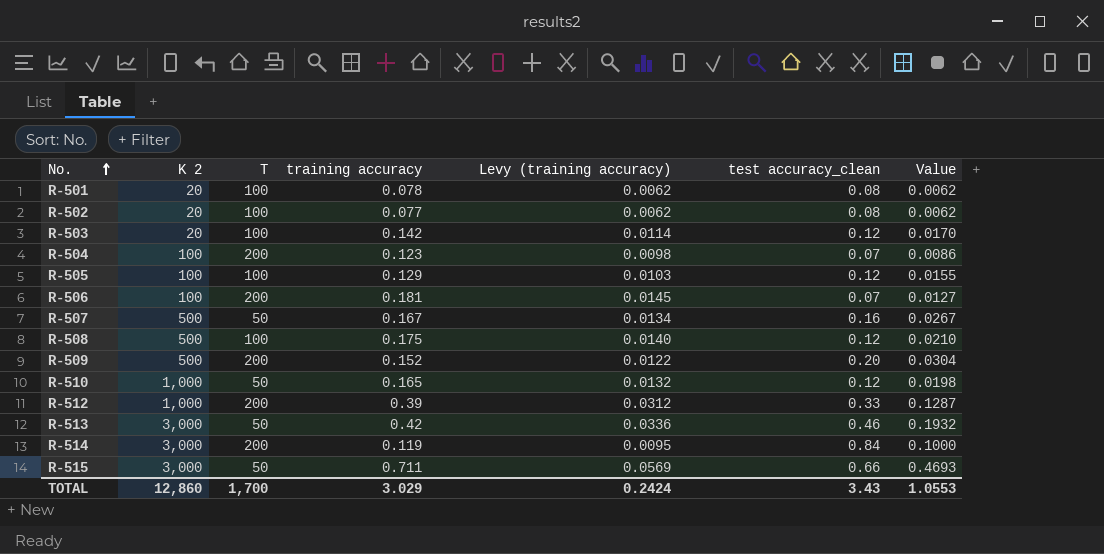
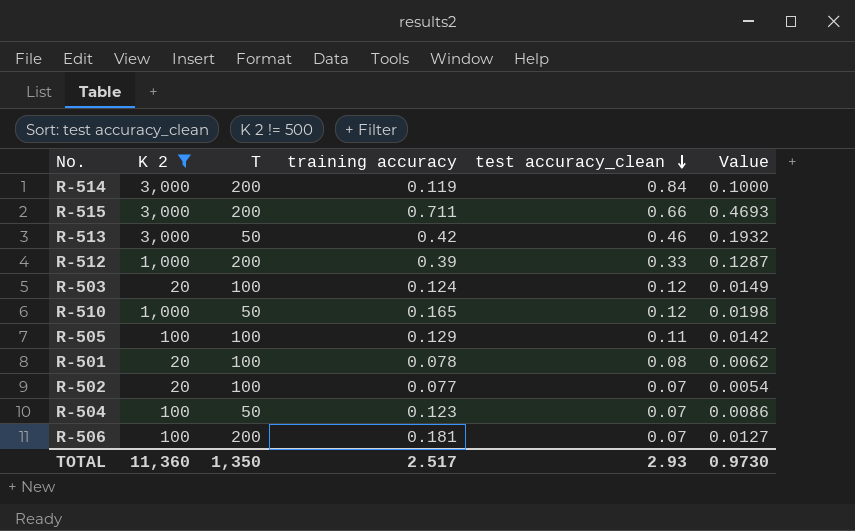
filter: none -> K 2 != 500
row order: No. ascending -> test accuracy_clean descending
column Levy (training accuracy) | formula: [training accuracy] * 0.08 -> none
R-515 | T: 50 -> 200
R-503 | training accuracy: 0.142 -> 0.124
R-503 | Value: 0.0170 -> 0.0149
R-505 | test accuracy_clean: 0.12 -> 0.11
R-505 | Value: 0.0155 -> 0.0142
R-502 | test accuracy_clean: 0.08 -> 0.07
R-502 | Value: 0.0062 -> 0.0054
R-504 | T: 200 -> 50
TOTAL | K 2: 12,860 -> 11,360
TOTAL | T: 1,700 -> 1,350
TOTAL | training accuracy: 3.029 -> 2.517
TOTAL | test accuracy_clean: 3.43 -> 2.93
TOTAL | Value: 1.0553 -> 0.9730

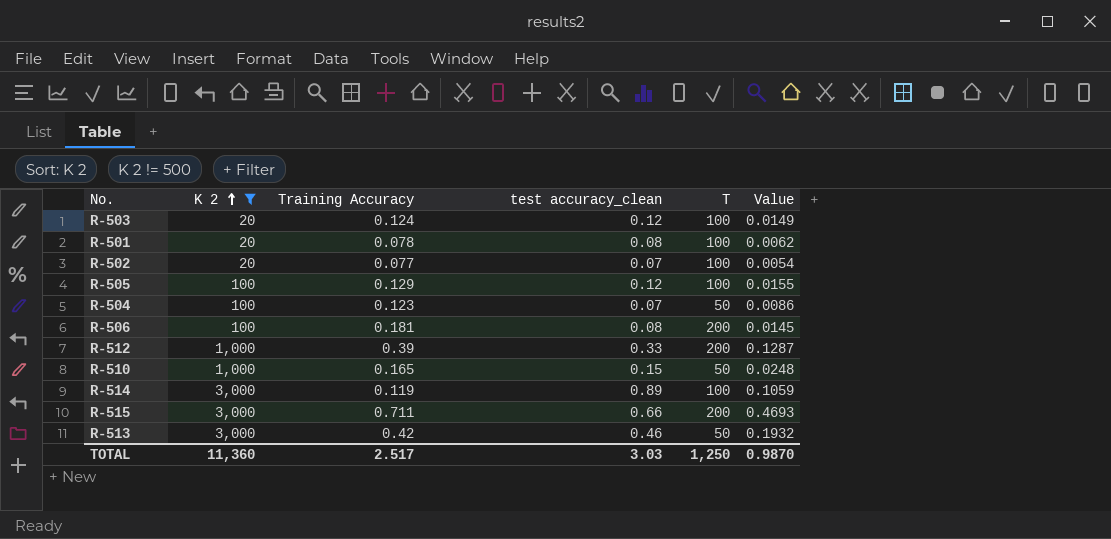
row order: test accuracy_clean descending -> K 2 ascending
column name: training accuracy -> Training Accuracy
column T | position: 3 -> 5
R-505 | test accuracy_clean: 0.11 -> 0.12
R-505 | Value: 0.0142 -> 0.0155
R-506 | test accuracy_clean: 0.07 -> 0.08
R-506 | Value: 0.0127 -> 0.0145
R-510 | test accuracy_clean: 0.12 -> 0.15
R-510 | Value: 0.0198 -> 0.0248
R-514 | test accuracy_clean: 0.84 -> 0.89
R-514 | T: 200 -> 100
R-514 | Value: 0.1000 -> 0.1059
TOTAL | test accuracy_clean: 2.93 -> 3.03
TOTAL | T: 1,350 -> 1,250
TOTAL | Value: 0.9730 -> 0.9870

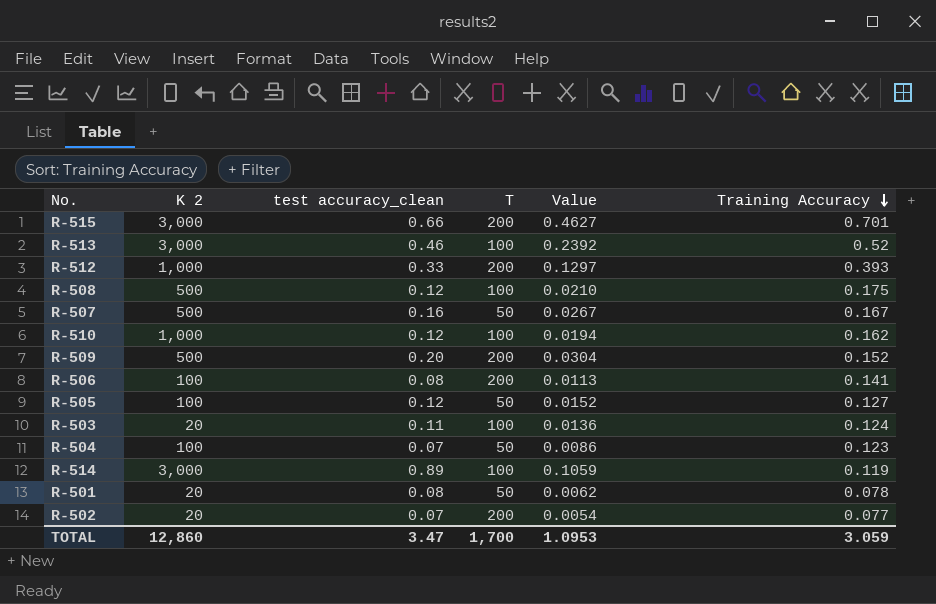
filter: K 2 != 500 -> none
row order: K 2 ascending -> Training Accuracy descending
column Training Accuracy | position: 3 -> 6
R-515 | Value: 0.4693 -> 0.4627
R-515 | Training Accuracy: 0.711 -> 0.701
R-513 | T: 50 -> 100
R-513 | Value: 0.1932 -> 0.2392
R-513 | Training Accuracy: 0.42 -> 0.52
R-512 | Value: 0.1287 -> 0.1297
R-512 | Training Accuracy: 0.39 -> 0.393
R-510 | test accuracy_clean: 0.15 -> 0.12
R-510 | T: 50 -> 100
R-510 | Value: 0.0248 -> 0.0194
R-510 | Training Accuracy: 0.165 -> 0.162
R-506 | Value: 0.0145 -> 0.0113
R-506 | Training Accuracy: 0.181 -> 0.141
R-505 | T: 100 -> 50
R-505 | Value: 0.0155 -> 0.0152
R-505 | Training Accuracy: 0.129 -> 0.127
R-503 | test accuracy_clean: 0.12 -> 0.11
R-503 | Value: 0.0149 -> 0.0136
R-501 | T: 100 -> 50
R-502 | T: 100 -> 200
TOTAL | K 2: 11,360 -> 12,860
TOTAL | test accuracy_clean: 3.03 -> 3.47
TOTAL | T: 1,250 -> 1,700
TOTAL | Value: 0.9870 -> 1.0953
TOTAL | Training Accuracy: 2.517 -> 3.059

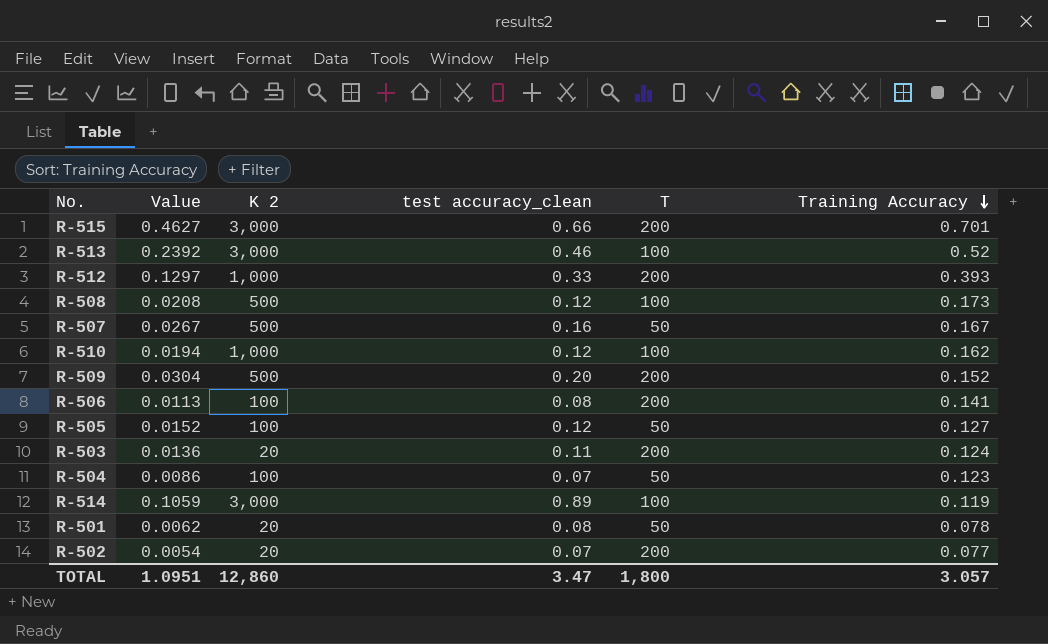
column Value | position: 5 -> 2
R-508 | Value: 0.0210 -> 0.0208
R-508 | Training Accuracy: 0.175 -> 0.173
R-503 | T: 100 -> 200
TOTAL | Value: 1.0953 -> 1.0951
TOTAL | T: 1,700 -> 1,800
TOTAL | Training Accuracy: 3.059 -> 3.057

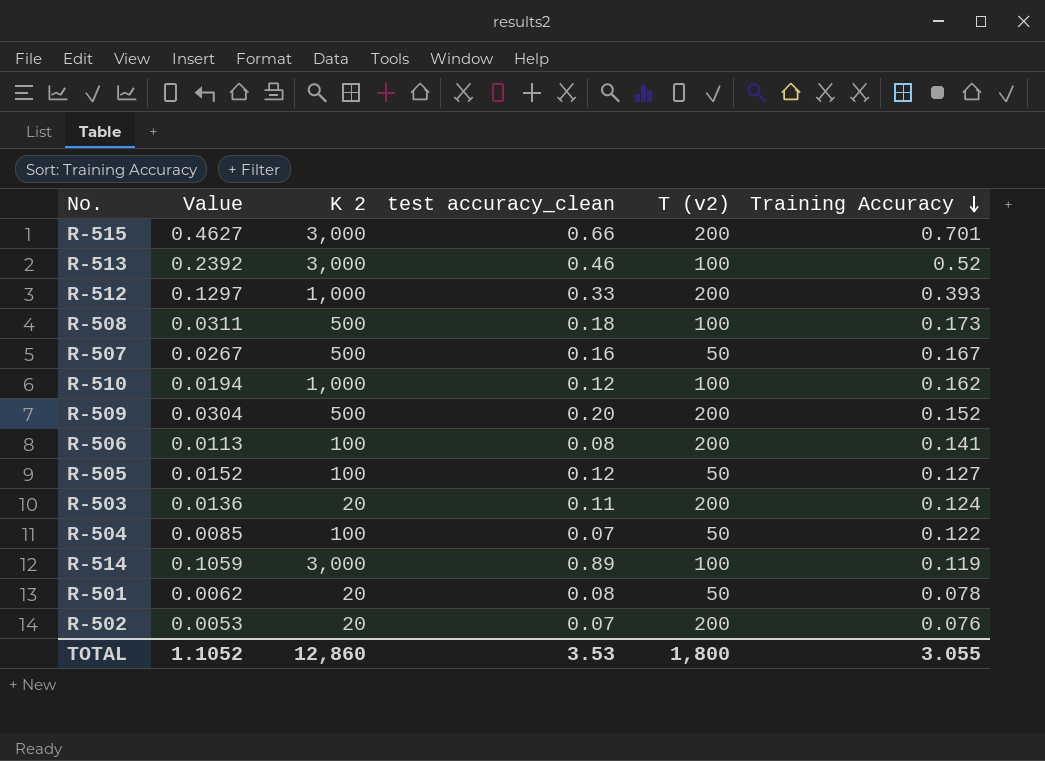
column name: T -> T (v2)
R-508 | Value: 0.0208 -> 0.0311
R-508 | test accuracy_clean: 0.12 -> 0.18
R-504 | Value: 0.0086 -> 0.0085
R-504 | Training Accuracy: 0.123 -> 0.122
R-502 | Value: 0.0054 -> 0.0053
R-502 | Training Accuracy: 0.077 -> 0.076
TOTAL | Value: 1.0951 -> 1.1052
TOTAL | test accuracy_clean: 3.47 -> 3.53
TOTAL | Training Accuracy: 3.057 -> 3.055

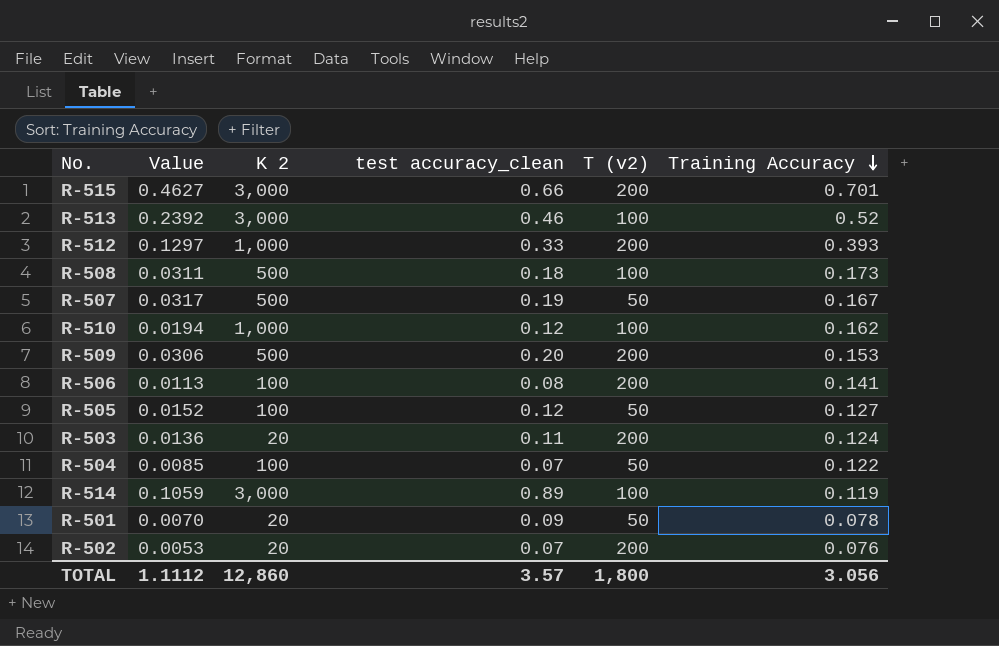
R-507 | Value: 0.0267 -> 0.0317
R-507 | test accuracy_clean: 0.16 -> 0.19
R-509 | Value: 0.0304 -> 0.0306
R-509 | Training Accuracy: 0.152 -> 0.153
R-501 | Value: 0.0062 -> 0.0070
R-501 | test accuracy_clean: 0.08 -> 0.09
TOTAL | Value: 1.1052 -> 1.1112
TOTAL | test accuracy_clean: 3.53 -> 3.57
TOTAL | Training Accuracy: 3.055 -> 3.056

